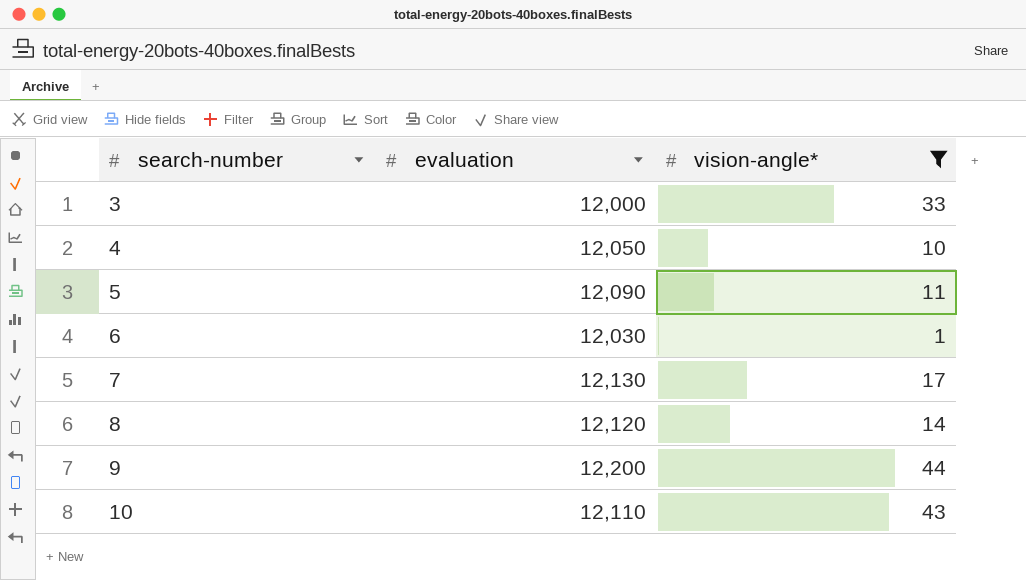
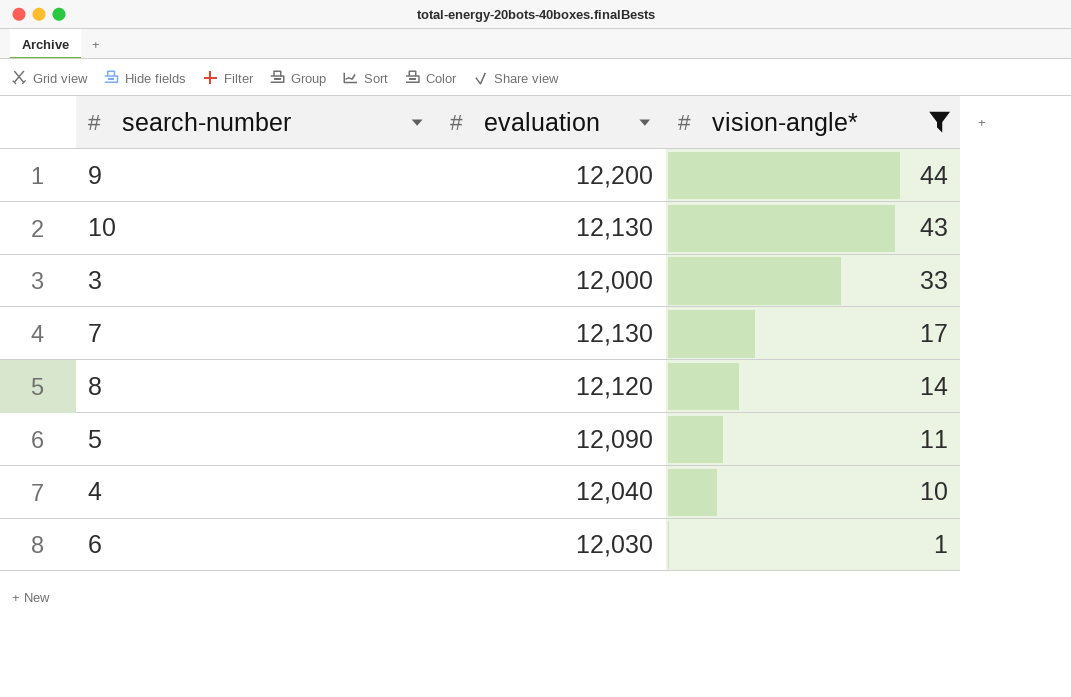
row order: search-number ascending -> vision-angle* descending
10 | evaluation: 12,110 -> 12,130
4 | evaluation: 12,050 -> 12,040

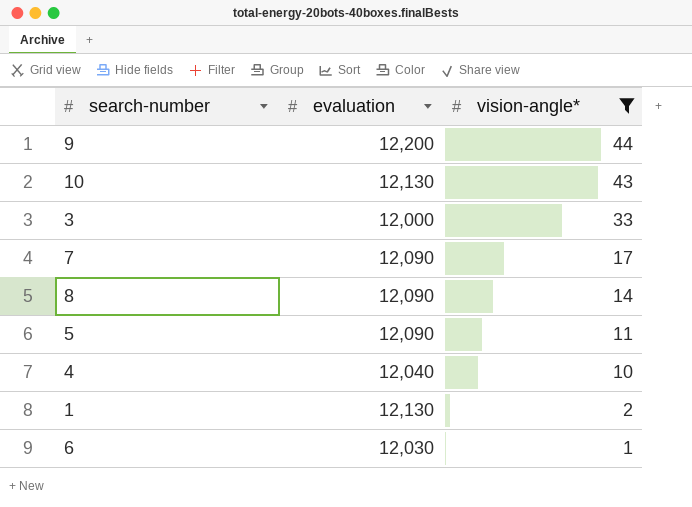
7 | evaluation: 12,130 -> 12,090
8 | evaluation: 12,120 -> 12,090
row 1: none -> 12,130 | 2

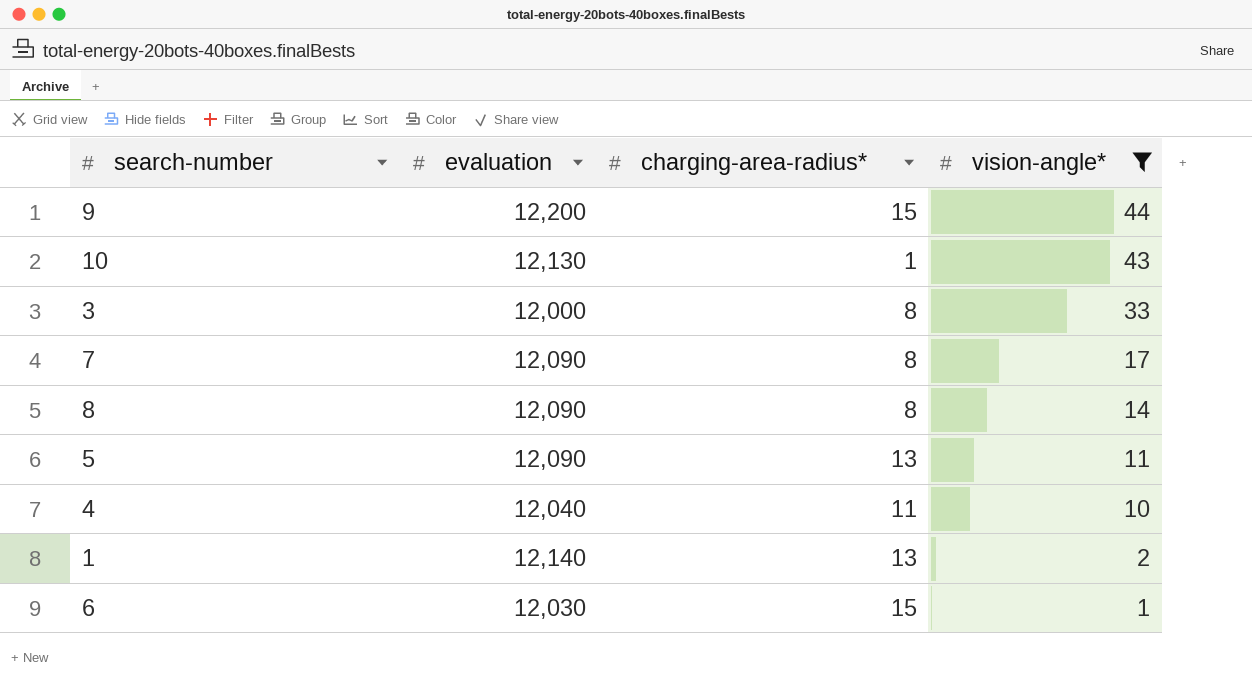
column charging-area-radius* | position: none -> 3
1 | evaluation: 12,130 -> 12,140

